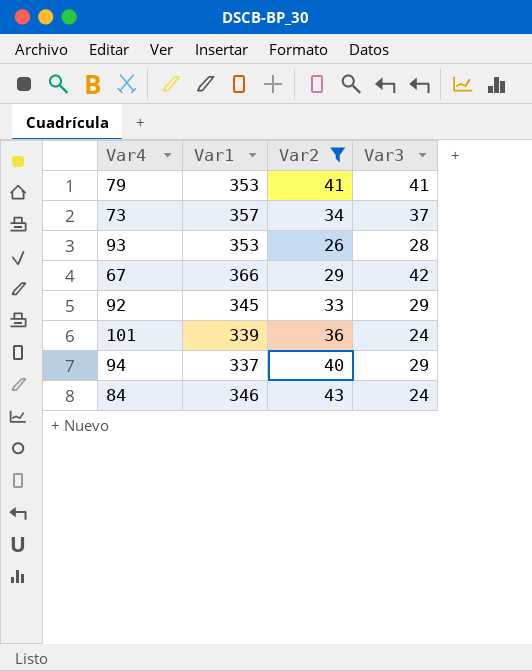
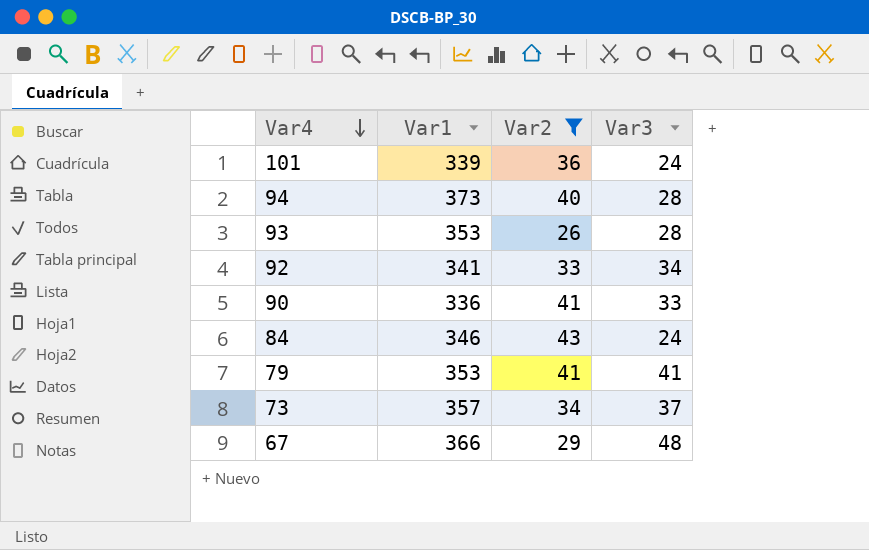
row order: none -> Var4 descending
94 | Var1: 337 -> 373
94 | Var3: 29 -> 28
92 | Var1: 345 -> 341
92 | Var3: 29 -> 34
row 90: none -> 336 | 41 | 33
67 | Var3: 42 -> 48

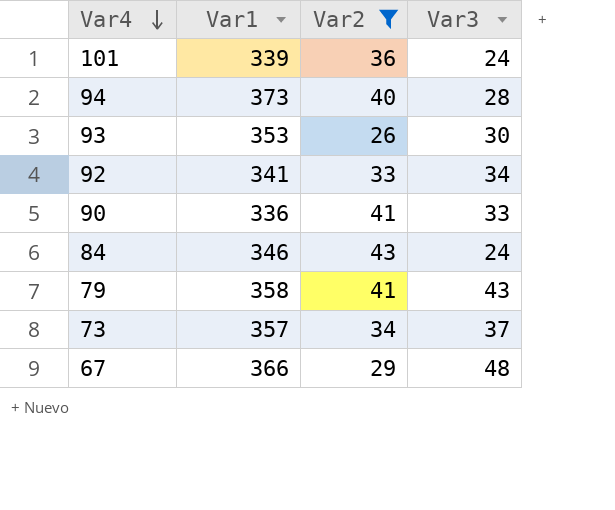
93 | Var3: 28 -> 30
79 | Var1: 353 -> 358
79 | Var3: 41 -> 43

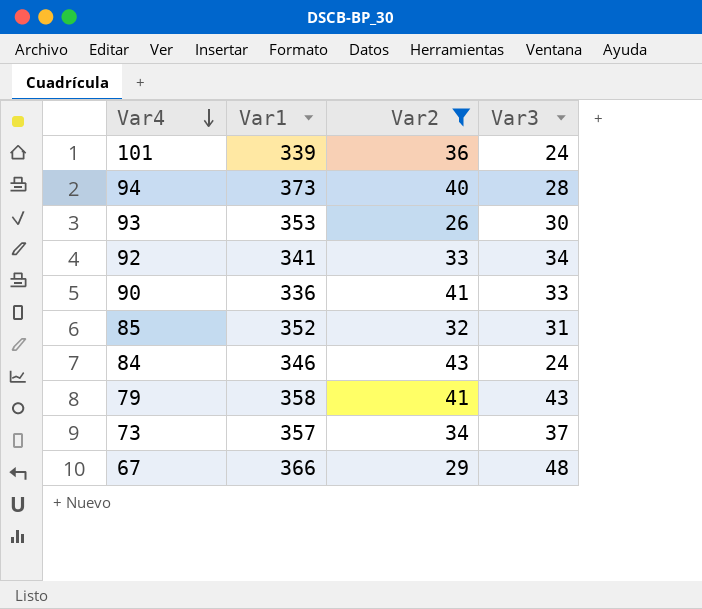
row 85: none -> 352 | 32 | 31

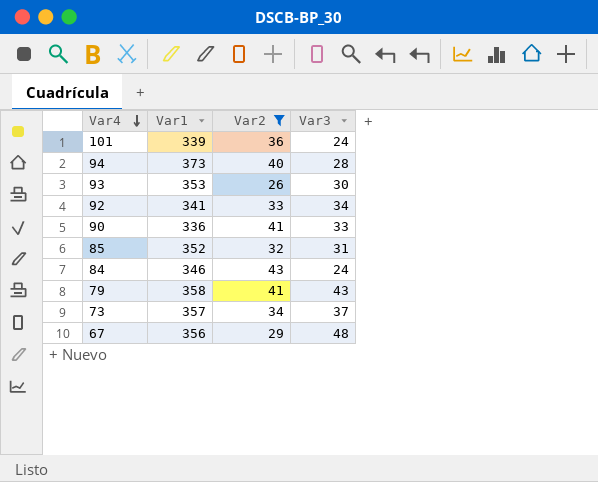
67 | Var1: 366 -> 356

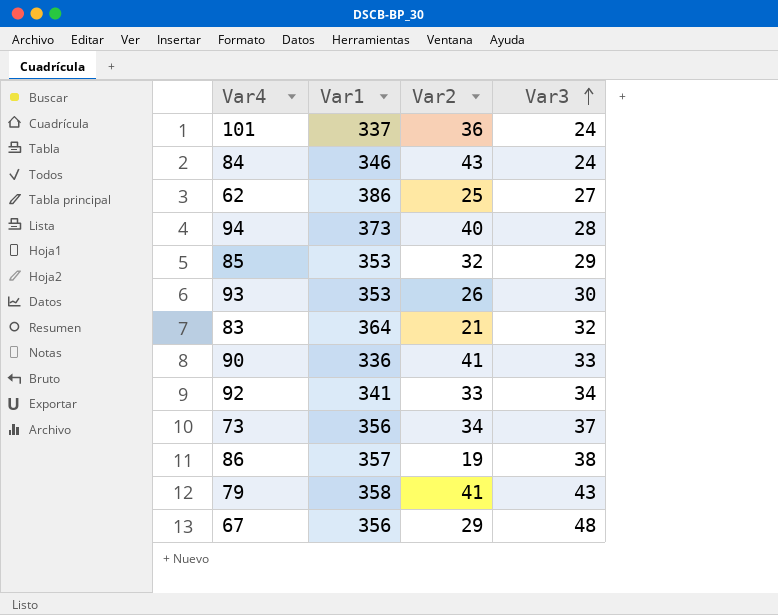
filter: Var2 >= 26 -> none
row order: Var4 descending -> Var3 ascending
101 | Var1: 339 -> 337
85 | Var1: 352 -> 353
85 | Var3: 31 -> 29
73 | Var1: 357 -> 356

